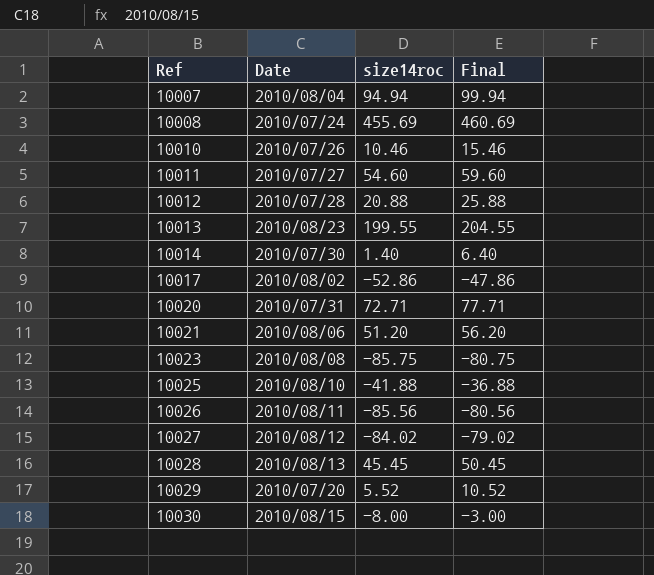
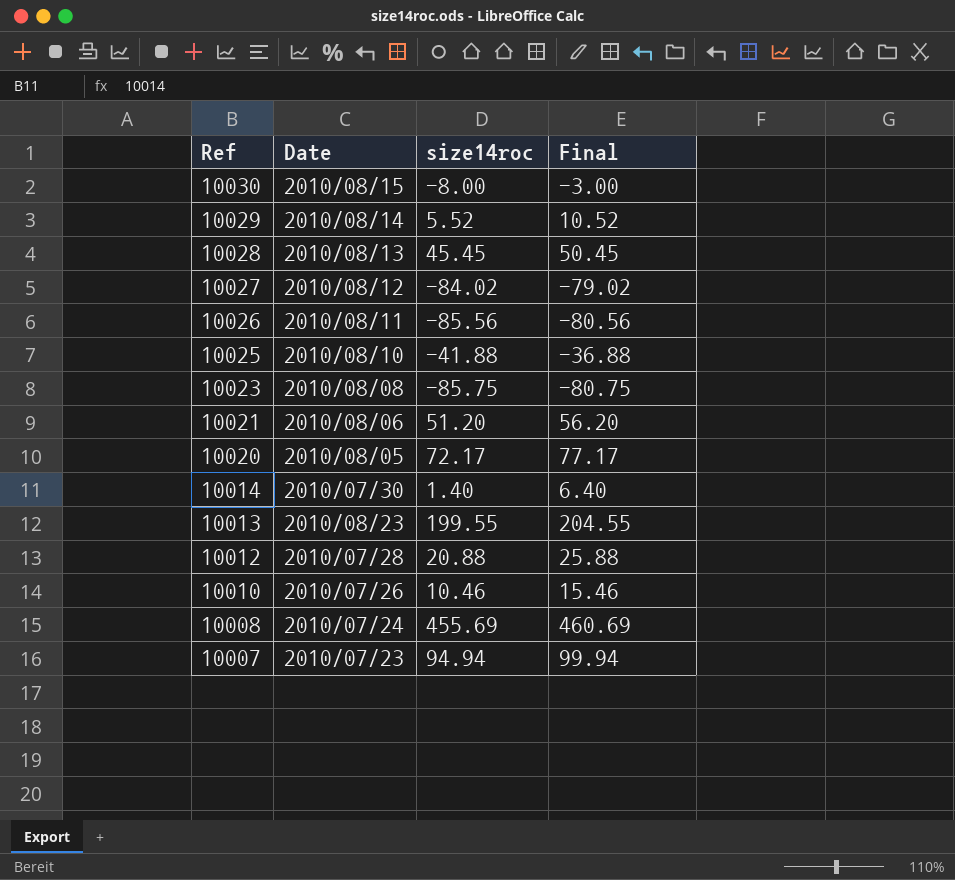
row order: Ref ascending -> Ref descending
row 10011: 2010/07/27 | 54.60 | 59.60 -> none
row 10017: 2010/08/02 | -52.86 | -47.86 -> none
10029 | Date: 2010/07/20 -> 2010/08/14
10020 | Date: 2010/07/31 -> 2010/08/05
10020 | size14roc: 72.71 -> 72.17
10020 | Final: 77.71 -> 77.17
10007 | Date: 2010/08/04 -> 2010/07/23

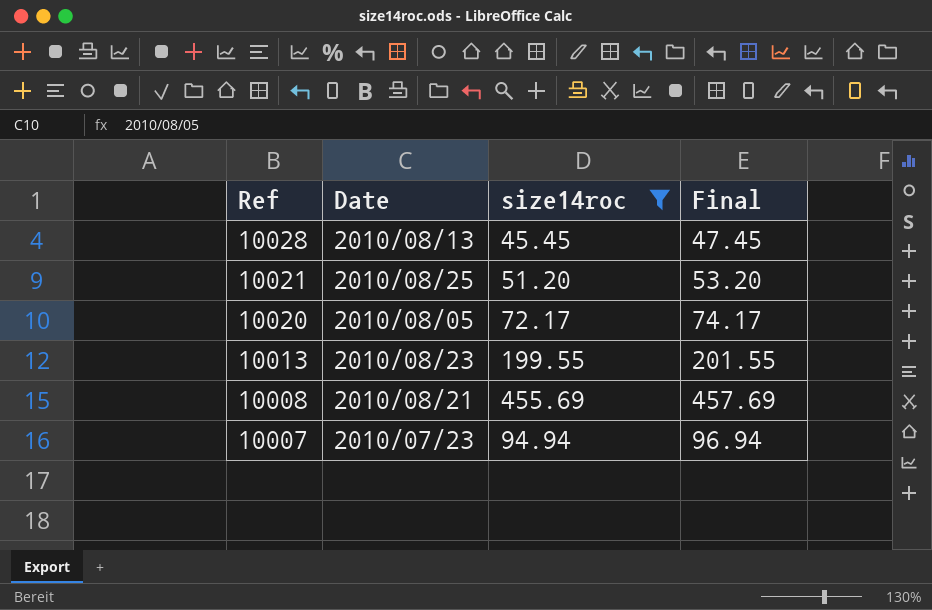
filter: none -> size14roc >= 45.45
column Final | formula: [size14roc] + 5 -> [size14roc] + 2
10021 | Date: 2010/08/06 -> 2010/08/25
10008 | Date: 2010/07/24 -> 2010/08/21

